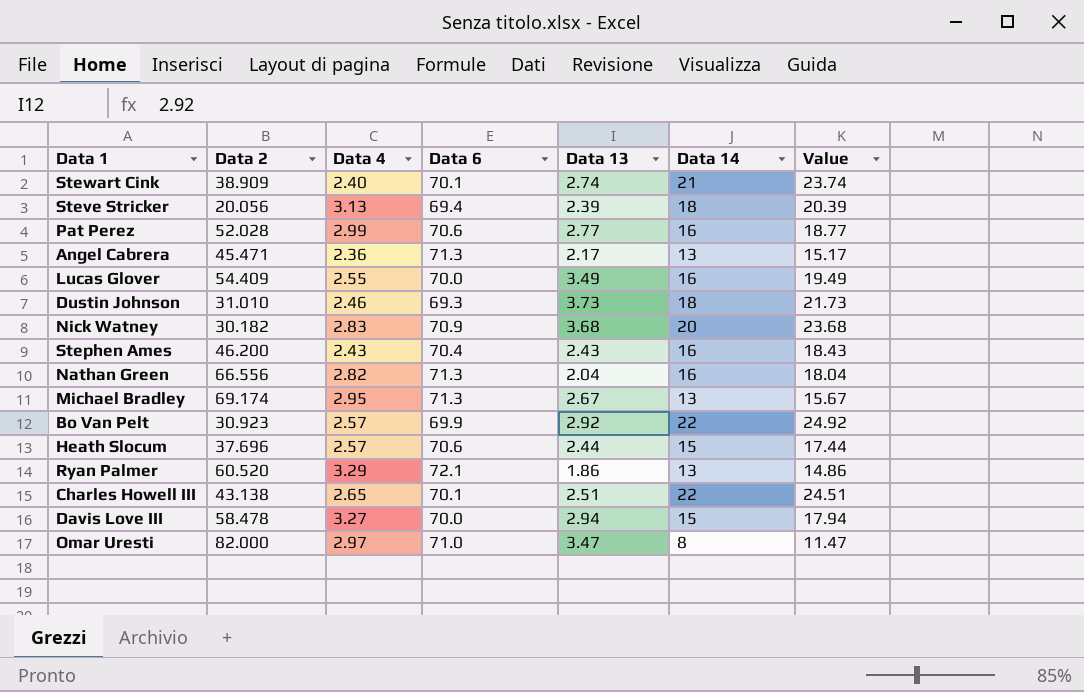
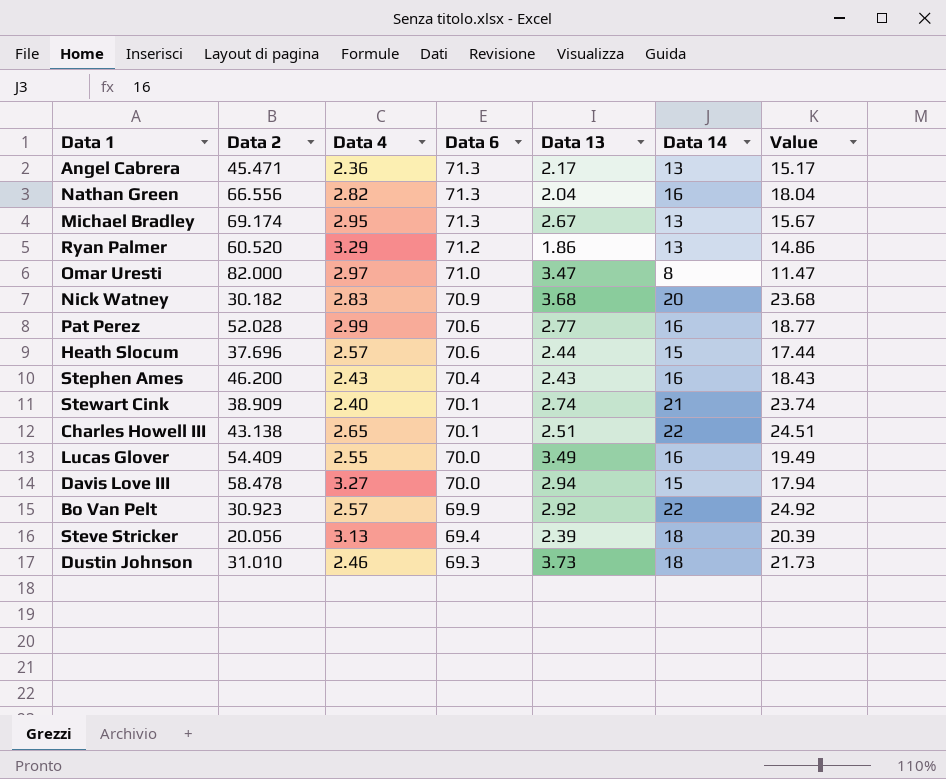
row order: none -> Data 6 descending
Ryan Palmer | Data 6: 72.1 -> 71.2

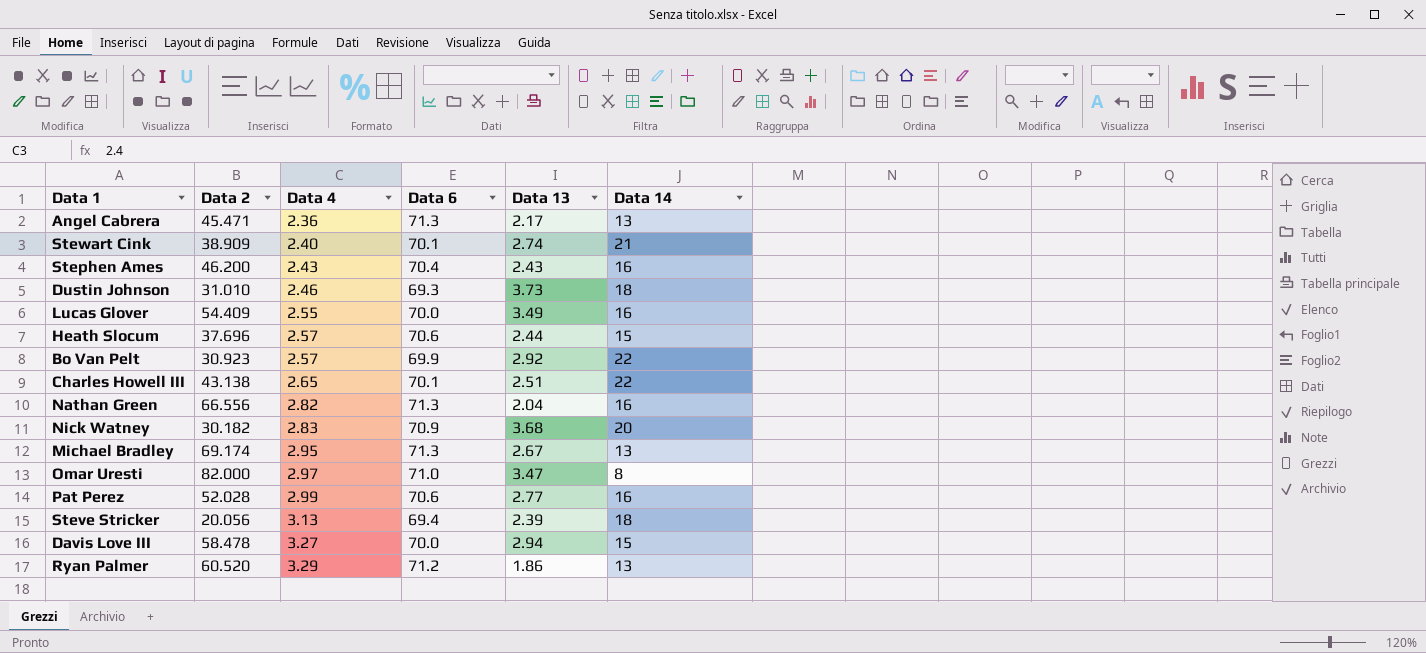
row order: Data 6 descending -> Data 4 ascending
column Value | formula: [Data 13] + [Data 14] -> none

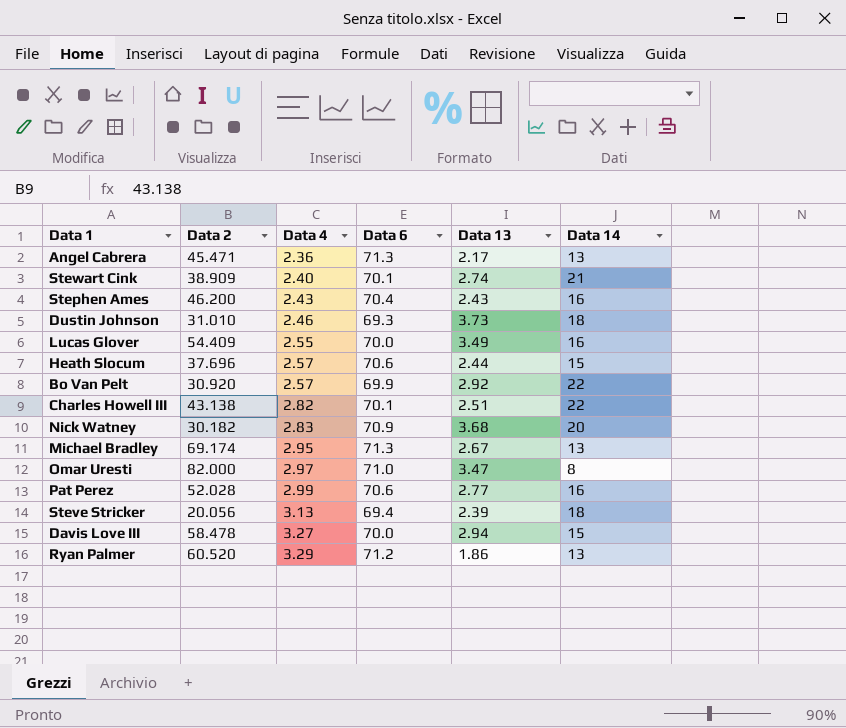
row Nathan Green: 66.556 | 2.82 | 71.3 | 2.04 | 16 -> none
Bo Van Pelt | Data 2: 30.923 -> 30.920
Charles Howell III | Data 4: 2.65 -> 2.82

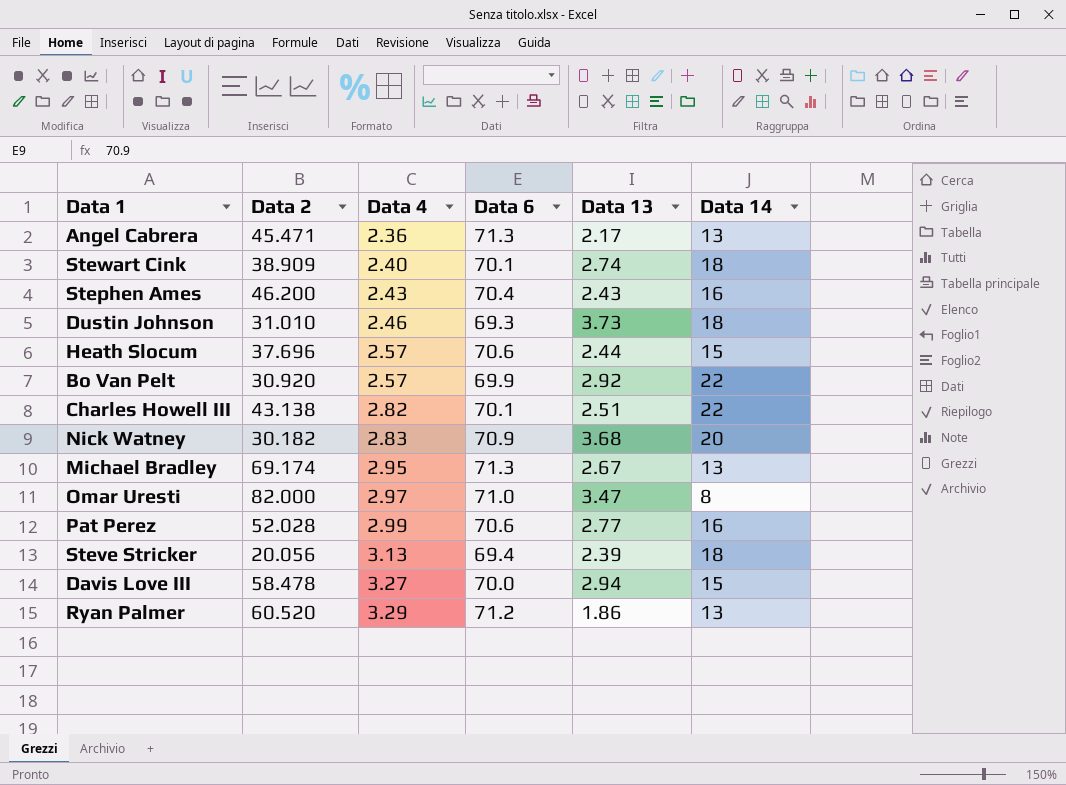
row Lucas Glover: 54.409 | 2.55 | 70.0 | 3.49 | 16 -> none
Stewart Cink | Data 14: 21 -> 18

